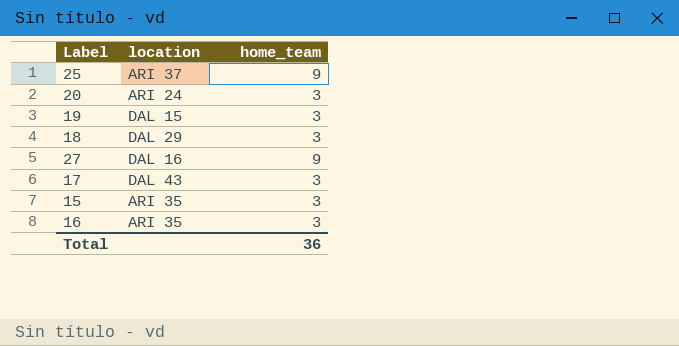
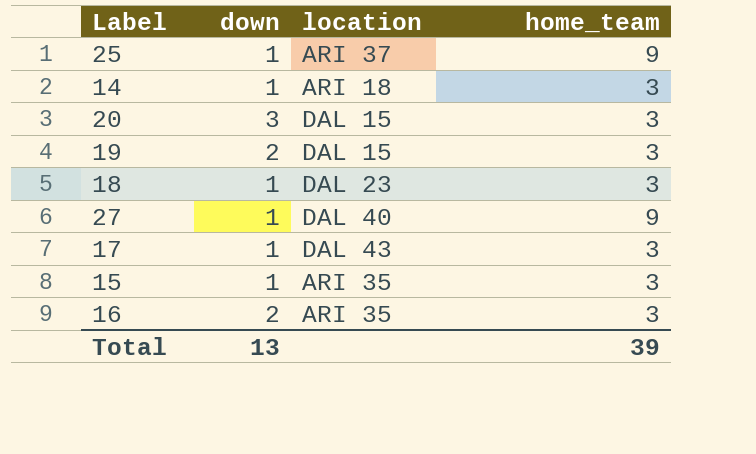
column down | position: none -> 2
row 14: none -> 1 | ARI 18 | 3
20 | location: ARI 24 -> DAL 15
18 | location: DAL 29 -> DAL 23
27 | location: DAL 16 -> DAL 40
Total | home_team: 36 -> 39

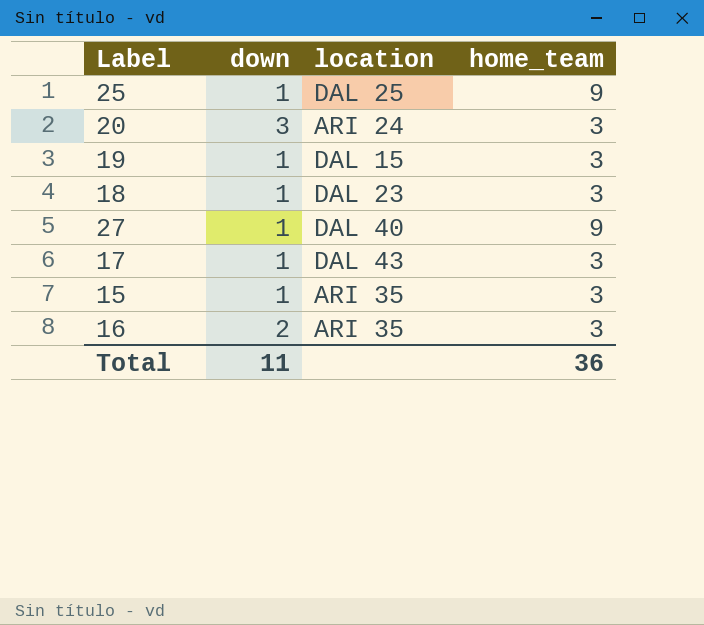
row 14: 1 | ARI 18 | 3 -> none
25 | location: ARI 37 -> DAL 25
20 | location: DAL 15 -> ARI 24
19 | down: 2 -> 1
Total | down: 13 -> 11
Total | home_team: 39 -> 36

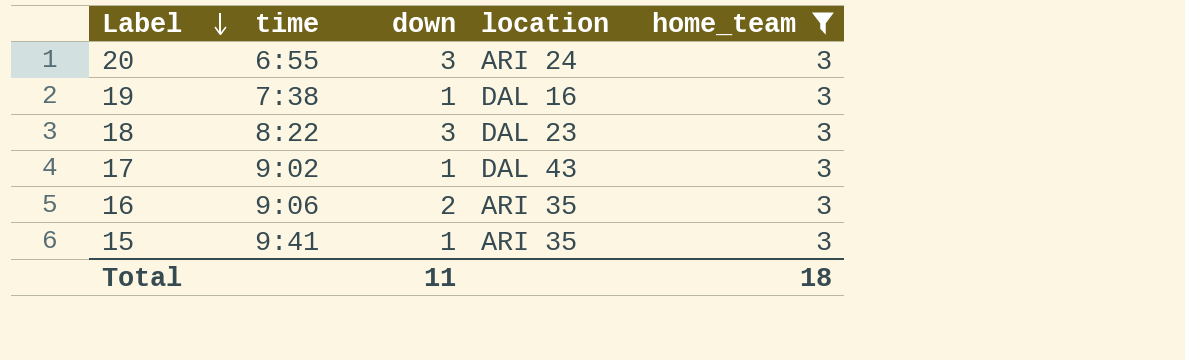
filter: none -> home_team = 3
row order: none -> Label descending
column time | position: none -> 2
19 | location: DAL 15 -> DAL 16
18 | down: 1 -> 3
Total | home_team: 36 -> 18

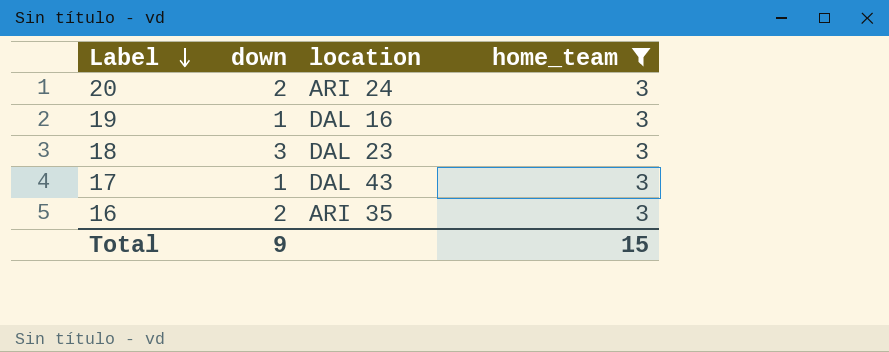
column time | position: 2 -> none
row 15: 9:41 | 1 | ARI 35 | 3 -> none
20 | down: 3 -> 2
Total | down: 11 -> 9
Total | home_team: 18 -> 15

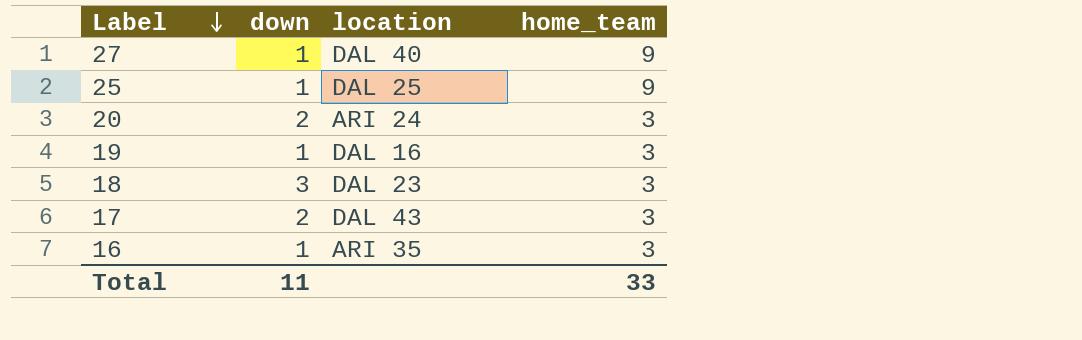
filter: home_team = 3 -> none
17 | down: 1 -> 2
16 | down: 2 -> 1
Total | down: 9 -> 11
Total | home_team: 15 -> 33

